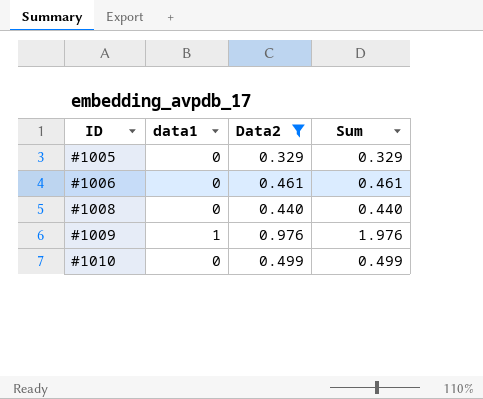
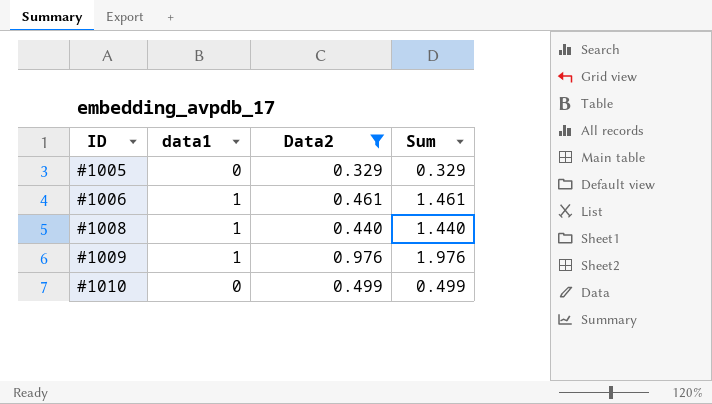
#1006 | data1: 0 -> 1
#1006 | Sum: 0.461 -> 1.461
#1008 | data1: 0 -> 1
#1008 | Sum: 0.440 -> 1.440

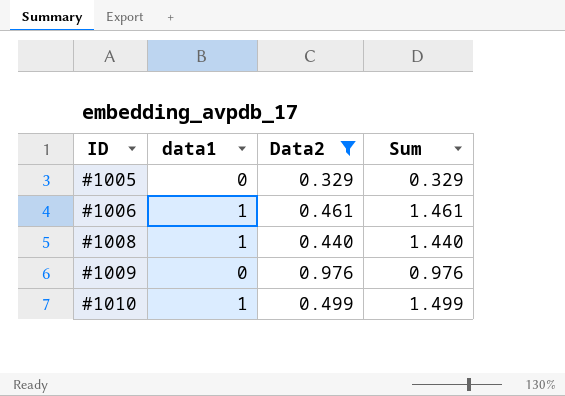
#1009 | data1: 1 -> 0
#1009 | Sum: 1.976 -> 0.976
#1010 | data1: 0 -> 1
#1010 | Sum: 0.499 -> 1.499

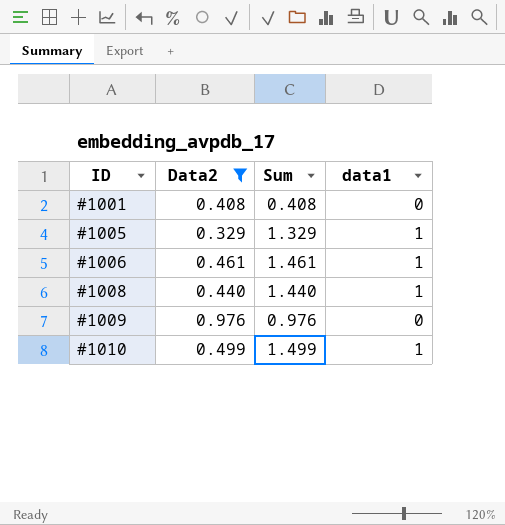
column data1 | position: 2 -> 4
row #1001: none -> 0.408 | 0.408 | 0
#1005 | Sum: 0.329 -> 1.329
#1005 | data1: 0 -> 1

